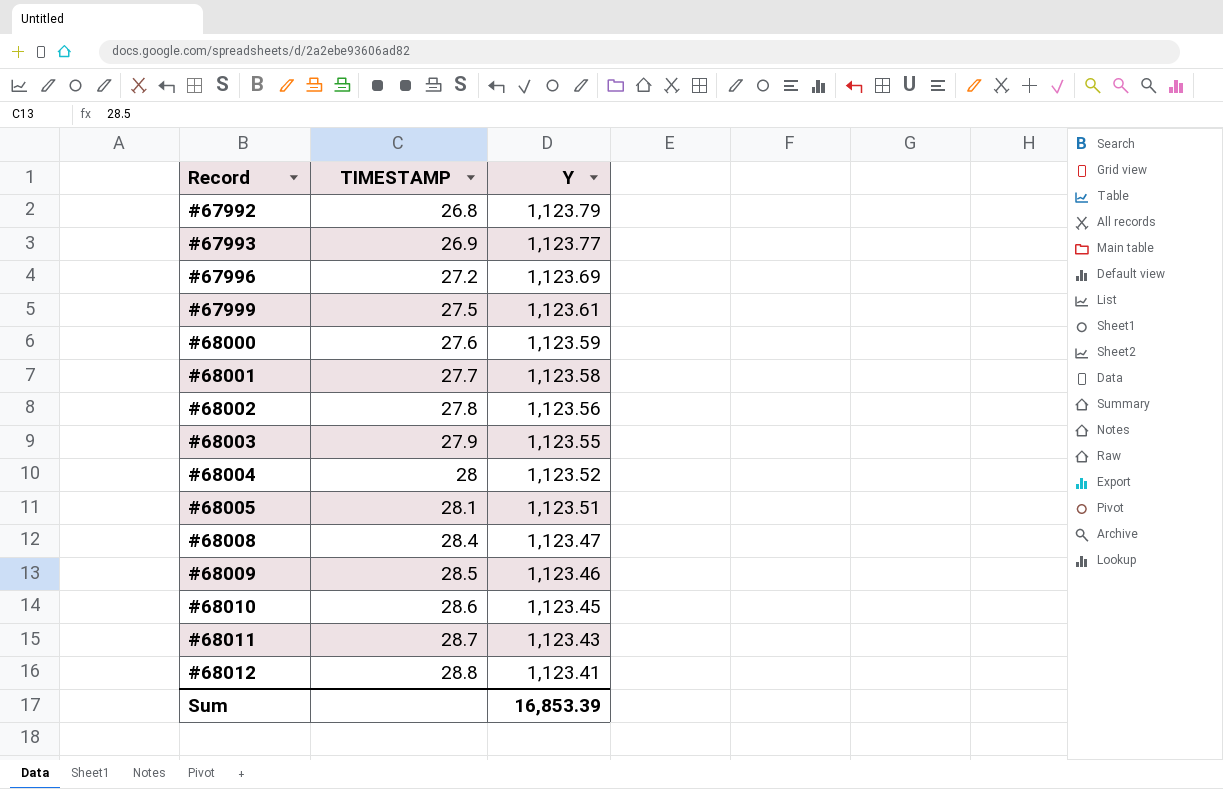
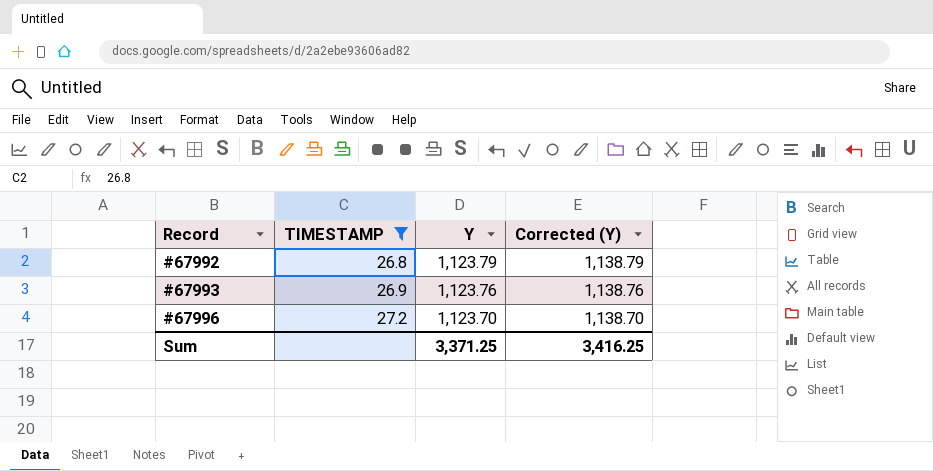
filter: none -> TIMESTAMP <= 27.2
column Corrected (Y) | formula: none -> [Y] + 15
#67993 | Y: 1,123.77 -> 1,123.76
#67996 | Y: 1,123.69 -> 1,123.70
Sum | Y: 16,853.39 -> 3,371.25

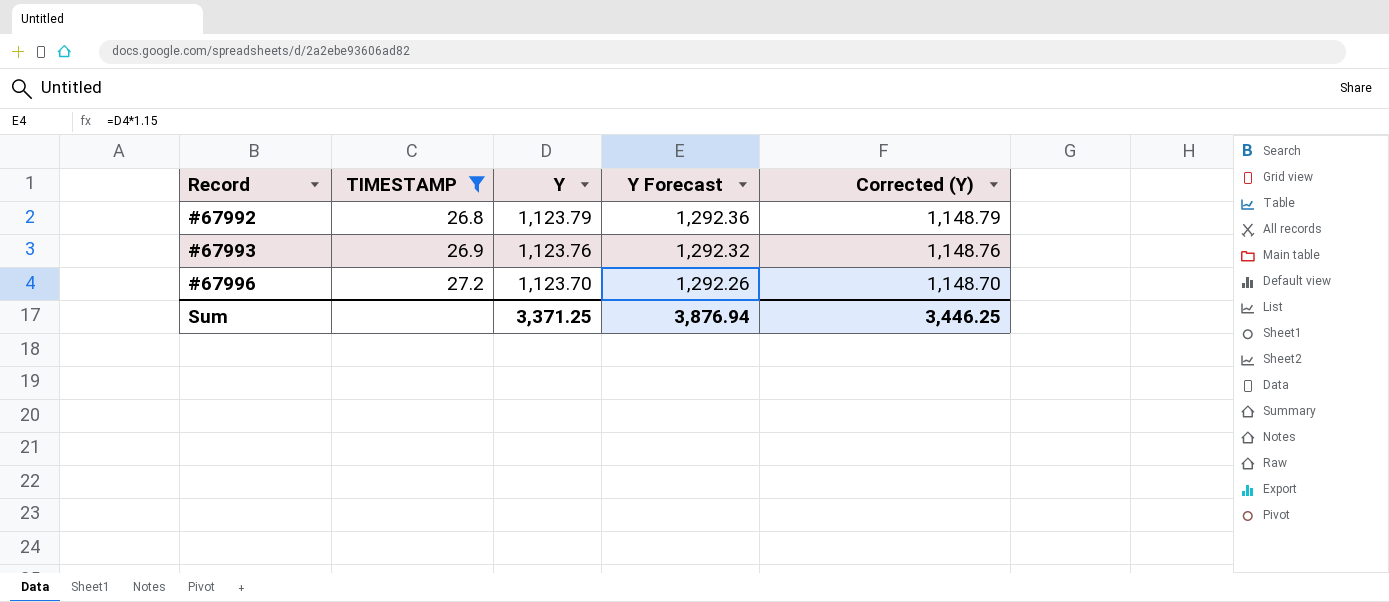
column Y Forecast | formula: none -> [Y] * 1.15
column Corrected (Y) | formula: [Y] + 15 -> [Y] + 25
Sum | Corrected (Y): 3,416.25 -> 3,446.25

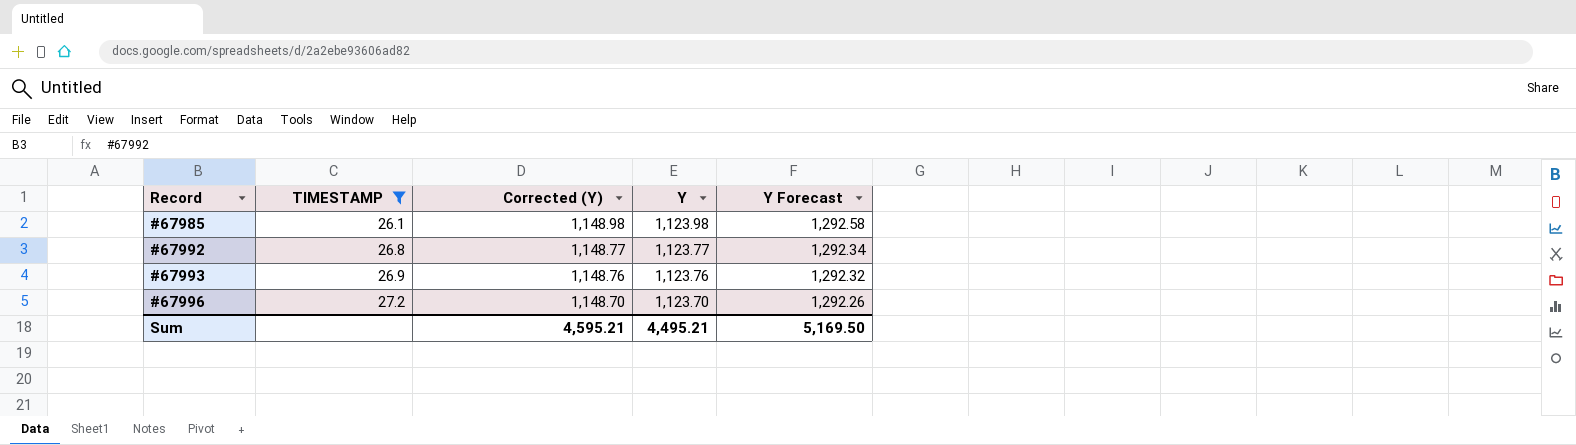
column Corrected (Y) | position: 5 -> 3
row #67985: none -> 26.1 | 1,148.98 | 1,123.98 | 1,292.58
#67992 | Corrected (Y): 1,148.79 -> 1,148.77
#67992 | Y: 1,123.79 -> 1,123.77
#67992 | Y Forecast: 1,292.36 -> 1,292.34
Sum | Corrected (Y): 3,446.25 -> 4,595.21
Sum | Y: 3,371.25 -> 4,495.21
Sum | Y Forecast: 3,876.94 -> 5,169.50

